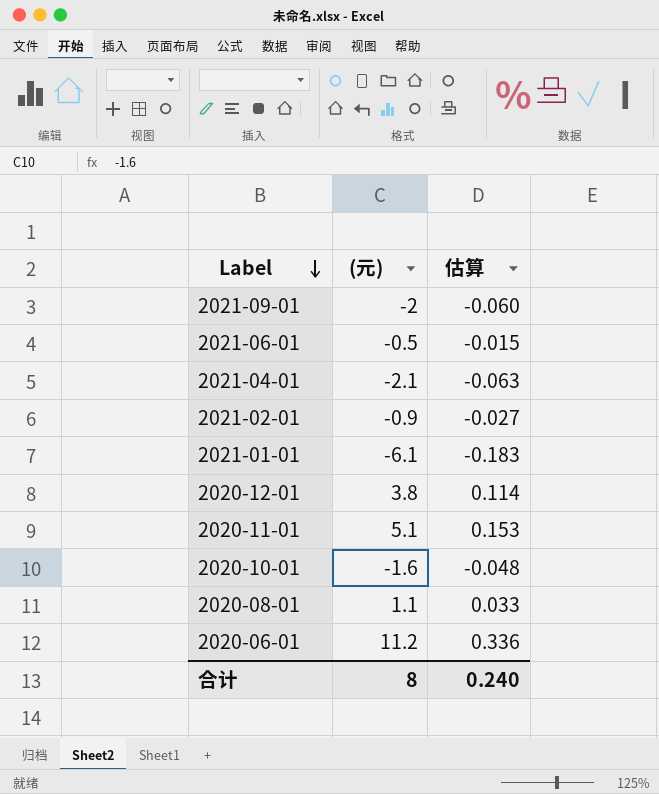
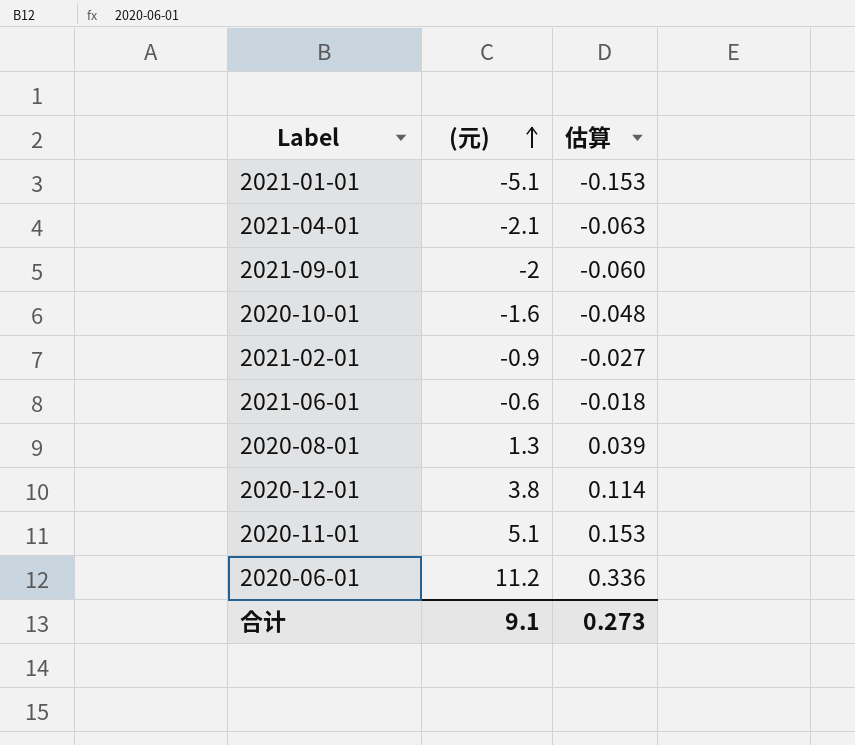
row order: Label descending -> (元) ascending
2021-01-01 | (元): -6.1 -> -5.1
2021-01-01 | 估算: -0.183 -> -0.153
2021-06-01 | (元): -0.5 -> -0.6
2021-06-01 | 估算: -0.015 -> -0.018
2020-08-01 | (元): 1.1 -> 1.3
2020-08-01 | 估算: 0.033 -> 0.039
合计 | (元): 8 -> 9.1
合计 | 估算: 0.240 -> 0.273

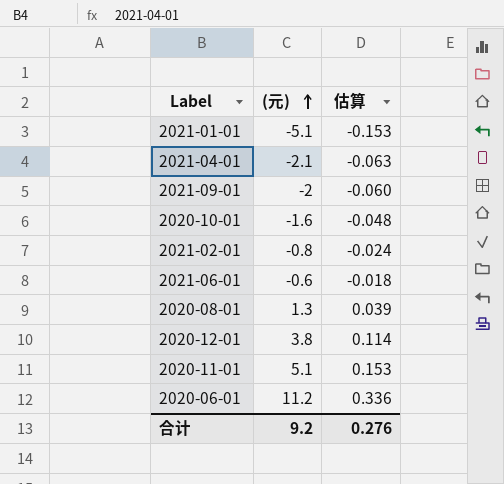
2021-02-01 | (元): -0.9 -> -0.8
2021-02-01 | 估算: -0.027 -> -0.024
合计 | (元): 9.1 -> 9.2
合计 | 估算: 0.273 -> 0.276

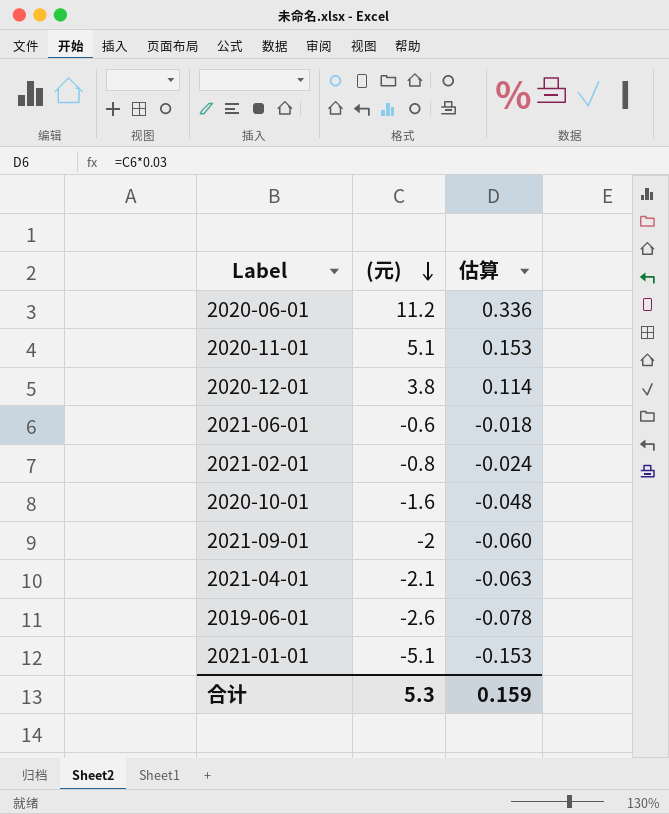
row order: (元) ascending -> (元) descending
row 2020-08-01: 1.3 | 0.039 -> none
row 2019-06-01: none -> -2.6 | -0.078
合计 | (元): 9.2 -> 5.3
合计 | 估算: 0.276 -> 0.159

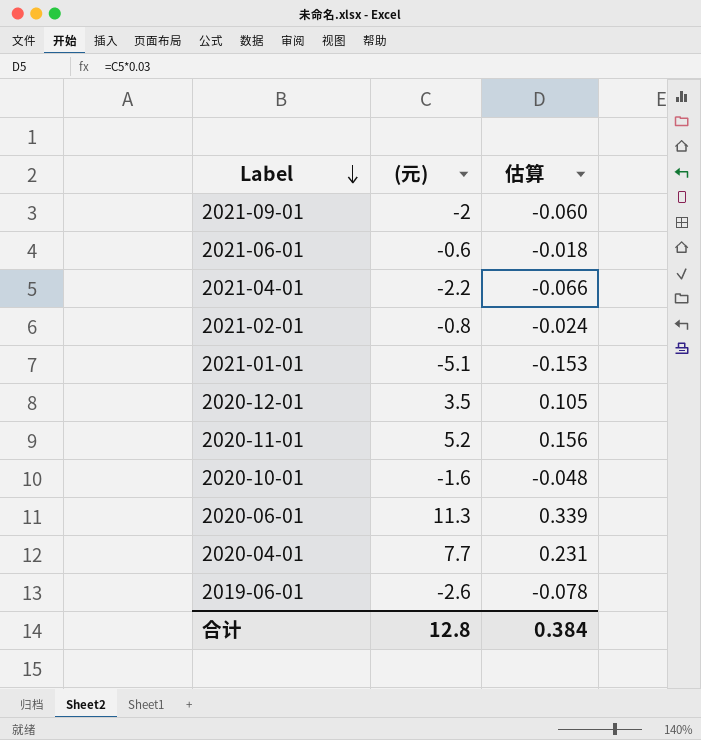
row order: (元) descending -> Label descending
2021-04-01 | (元): -2.1 -> -2.2
2021-04-01 | 估算: -0.063 -> -0.066
2020-12-01 | (元): 3.8 -> 3.5
2020-12-01 | 估算: 0.114 -> 0.105
2020-11-01 | (元): 5.1 -> 5.2
2020-11-01 | 估算: 0.153 -> 0.156
2020-06-01 | (元): 11.2 -> 11.3
2020-06-01 | 估算: 0.336 -> 0.339
row 2020-04-01: none -> 7.7 | 0.231
合计 | (元): 5.3 -> 12.8
合计 | 估算: 0.159 -> 0.384

